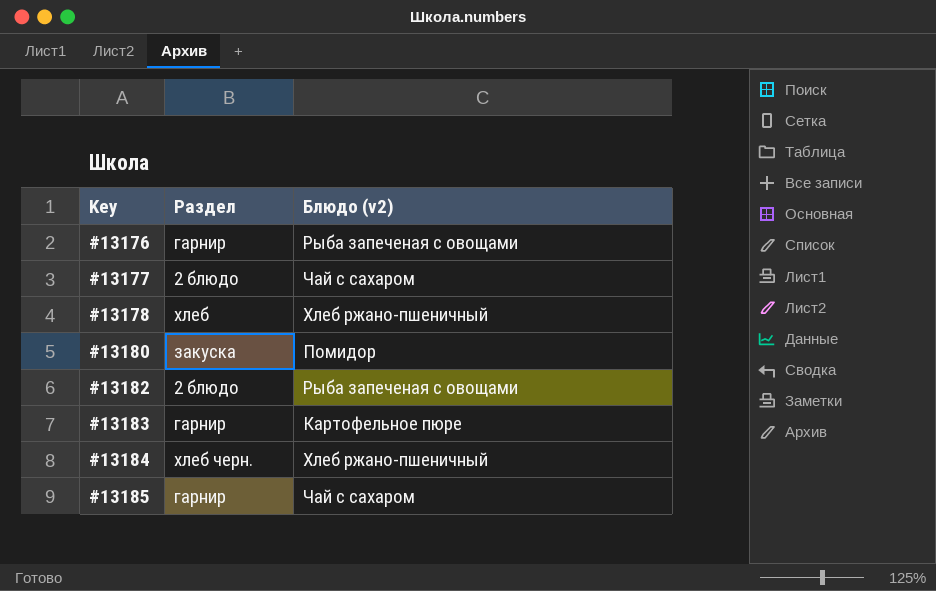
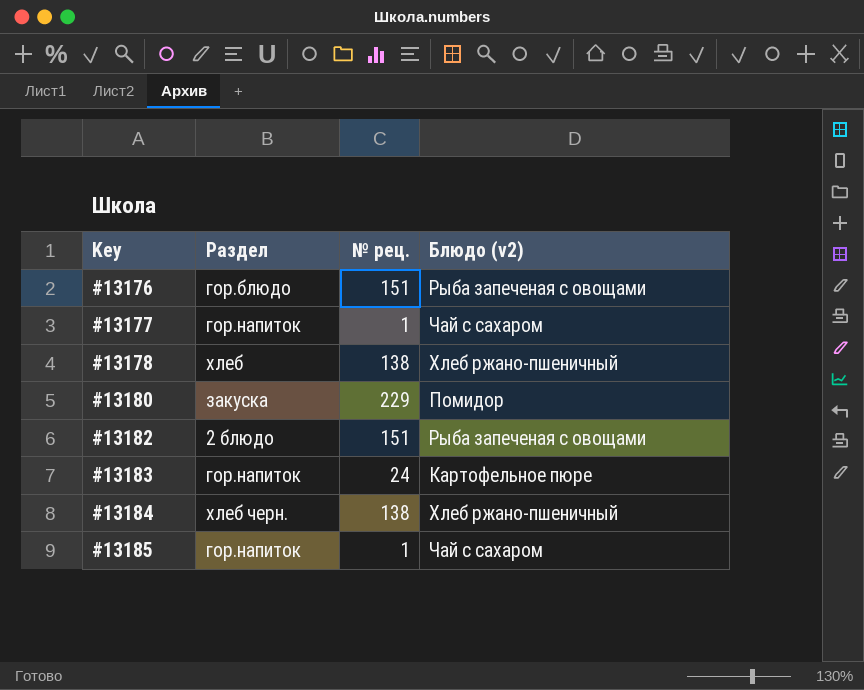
column № рец. | position: none -> 3
#13176 | Раздел: гарнир -> гор.блюдо
#13177 | Раздел: 2 блюдо -> гор.напиток
#13183 | Раздел: гарнир -> гор.напиток
#13185 | Раздел: гарнир -> гор.напиток

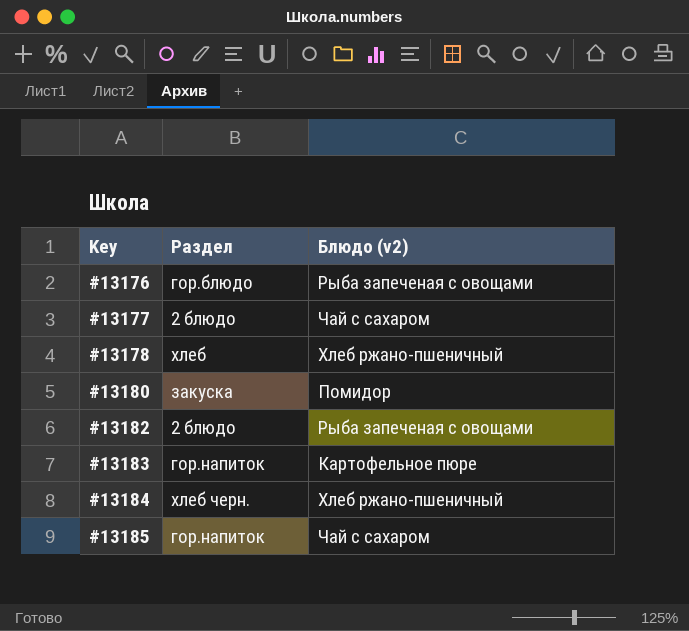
column № рец. | position: 3 -> none
#13177 | Раздел: гор.напиток -> 2 блюдо

